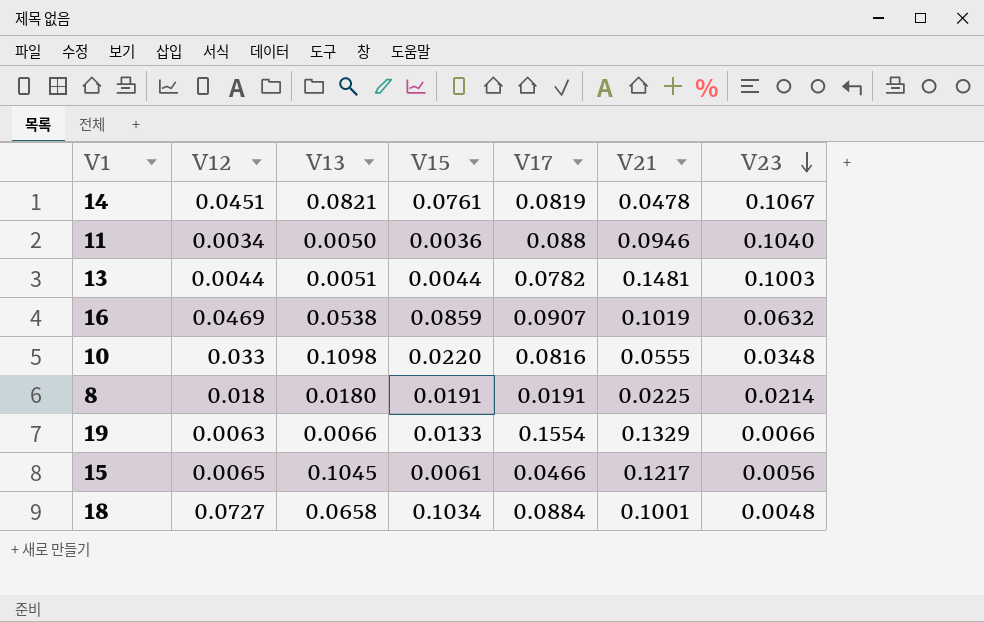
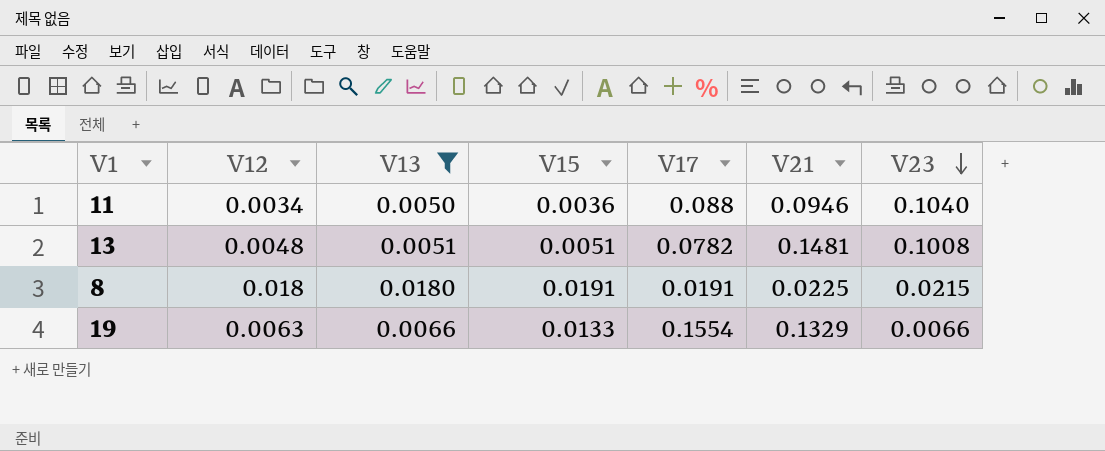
filter: none -> V13 <= 0.0180
13 | V12: 0.0044 -> 0.0048
13 | V15: 0.0044 -> 0.0051
13 | V23: 0.1003 -> 0.1008
8 | V23: 0.0214 -> 0.0215

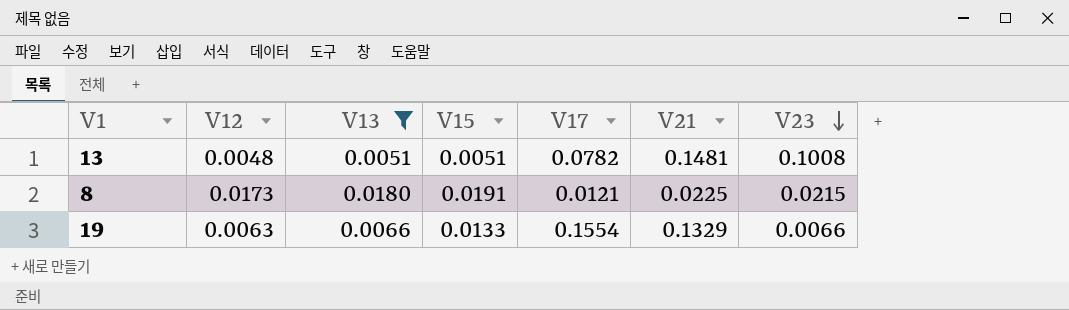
row 11: 0.0034 | 0.0050 | 0.0036 | 0.088 | 0.0946 | 0.1040 -> none
8 | V12: 0.018 -> 0.0173
8 | V17: 0.0191 -> 0.0121

